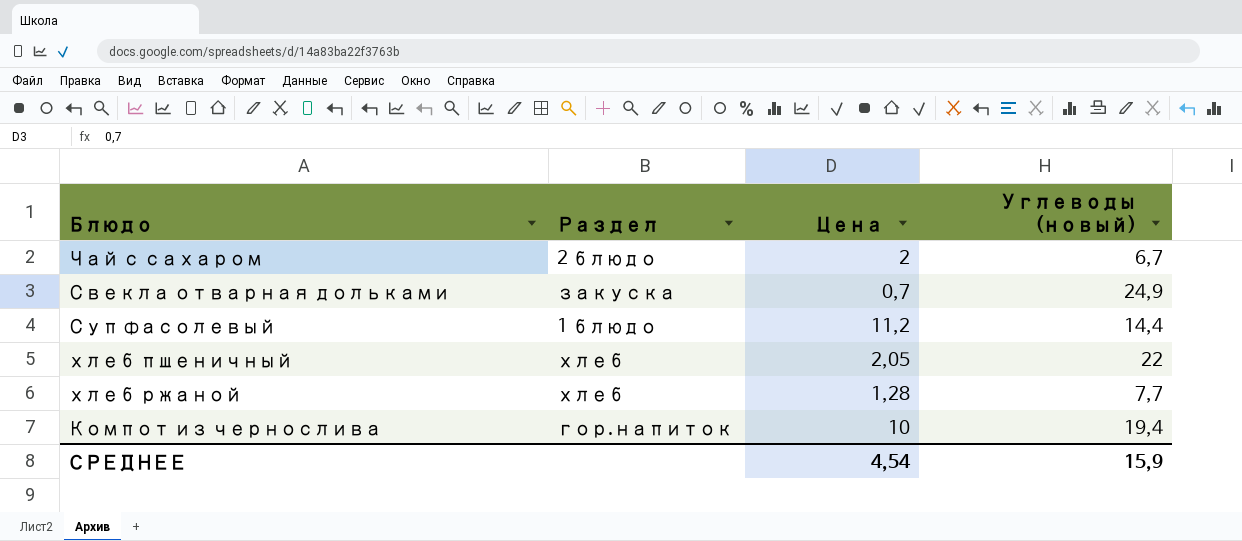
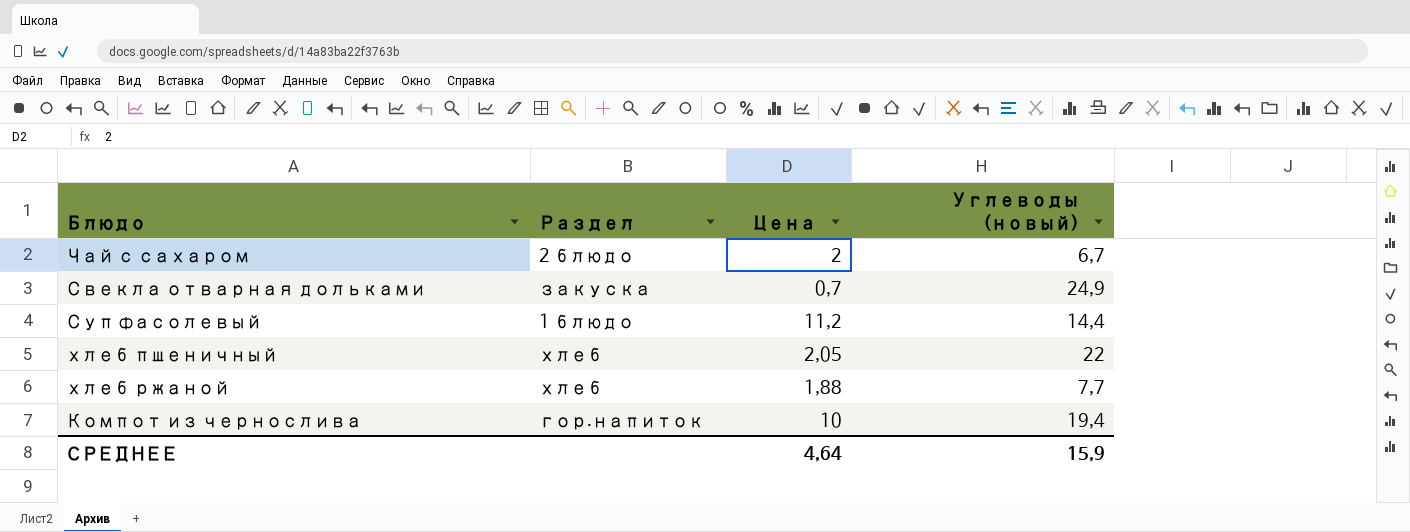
хлеб ржаной | Цена: 1,28 -> 1,88
СРЕДНЕЕ | Цена: 4,54 -> 4,64

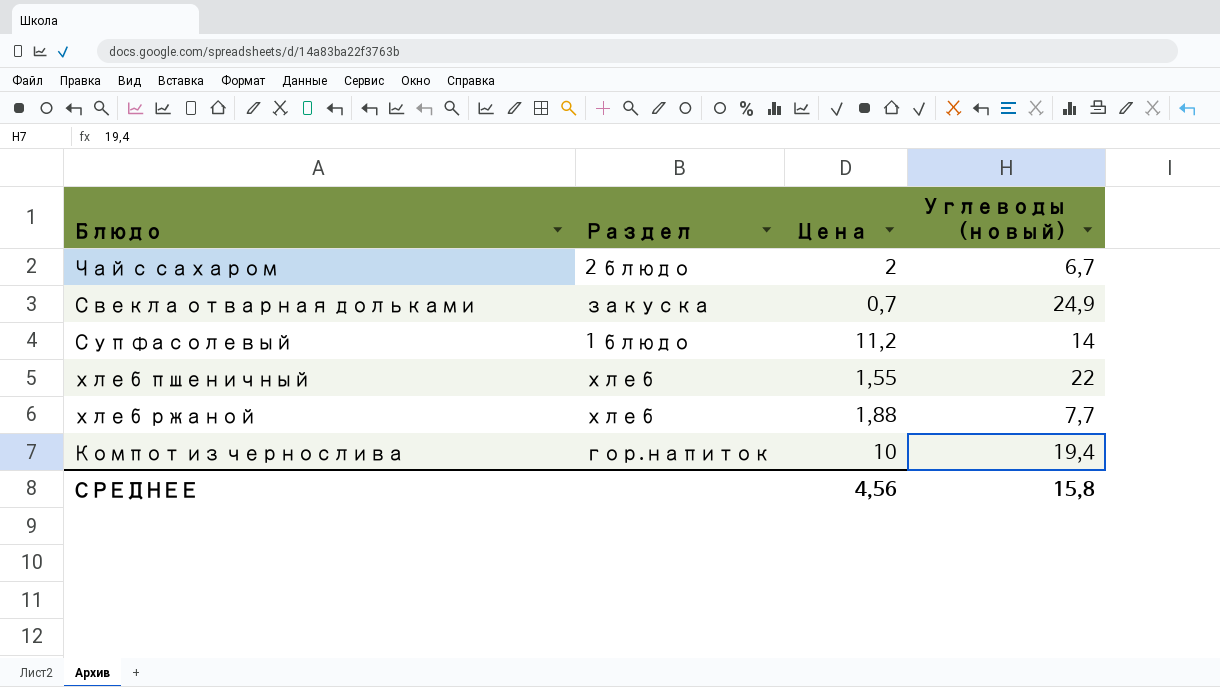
Суп фасолевый | Углеводы (новый): 14,4 -> 14
хлеб пшеничный | Цена: 2,05 -> 1,55
СРЕДНЕЕ | Цена: 4,64 -> 4,56
СРЕДНЕЕ | Углеводы (новый): 15,9 -> 15,8

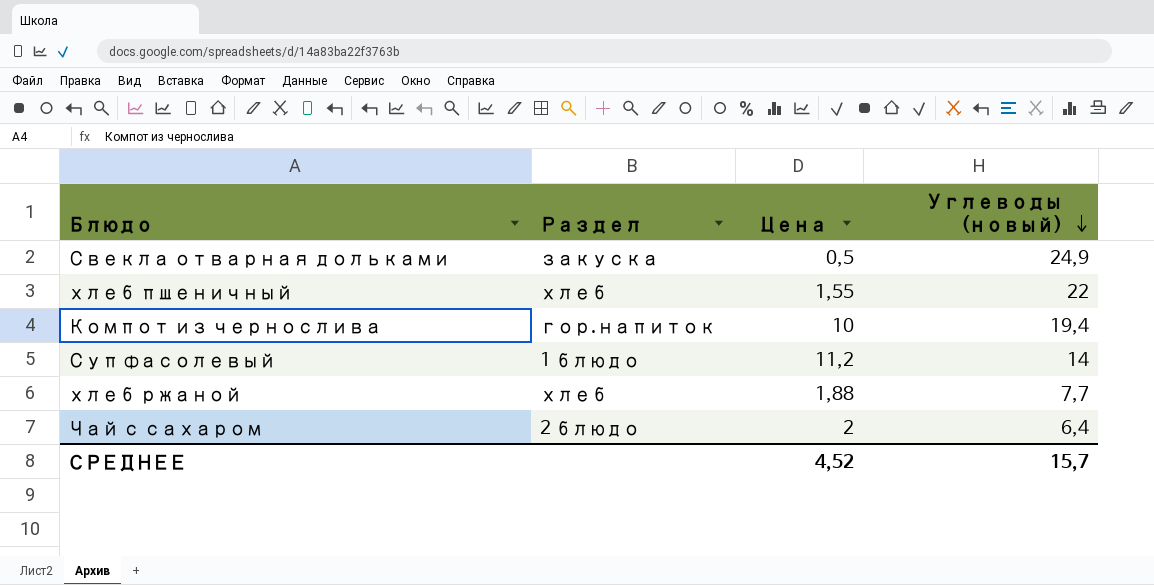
row order: none -> Углеводы (новый) descending
Свекла отварная дольками | Цена: 0,7 -> 0,5
Чай с сахаром | Углеводы (новый): 6,7 -> 6,4
СРЕДНЕЕ | Цена: 4,56 -> 4,52
СРЕДНЕЕ | Углеводы (новый): 15,8 -> 15,7

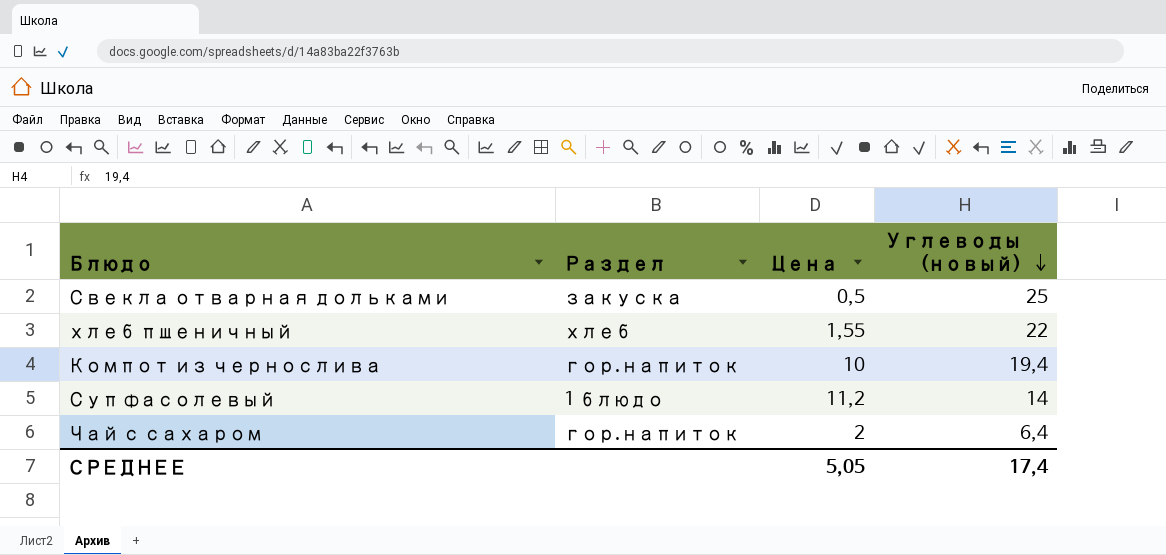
row хлеб ржаной: хлеб | 1,88 | 7,7 -> none
Свекла отварная дольками | Углеводы (новый): 24,9 -> 25
Чай с сахаром | Раздел: 2 блюдо -> гор.напиток
СРЕДНЕЕ | Цена: 4,52 -> 5,05
СРЕДНЕЕ | Углеводы (новый): 15,7 -> 17,4

